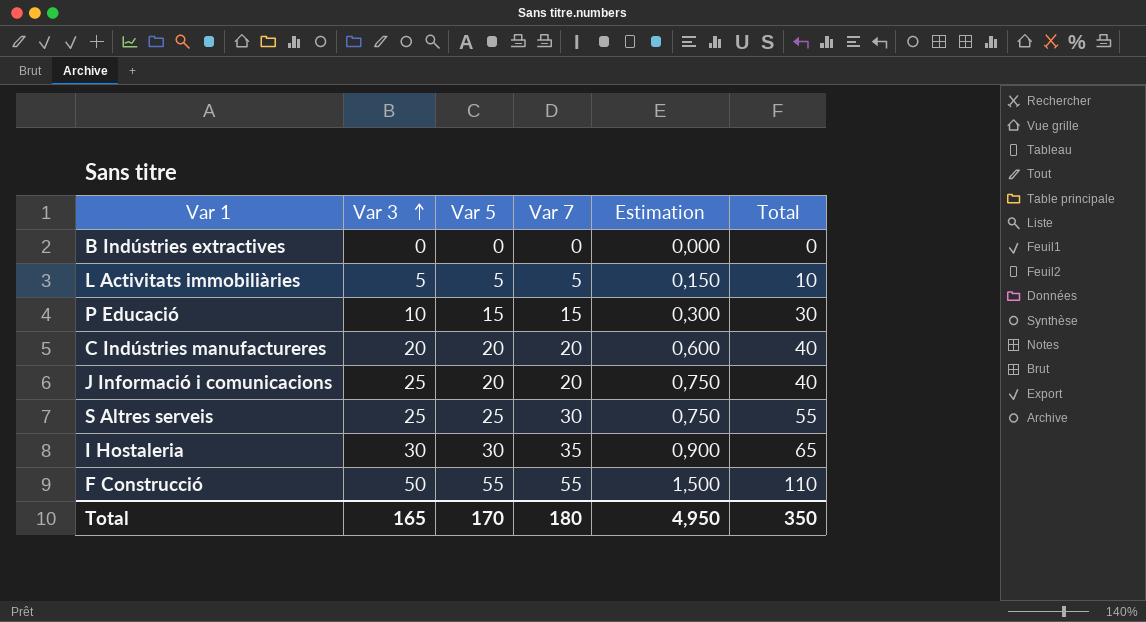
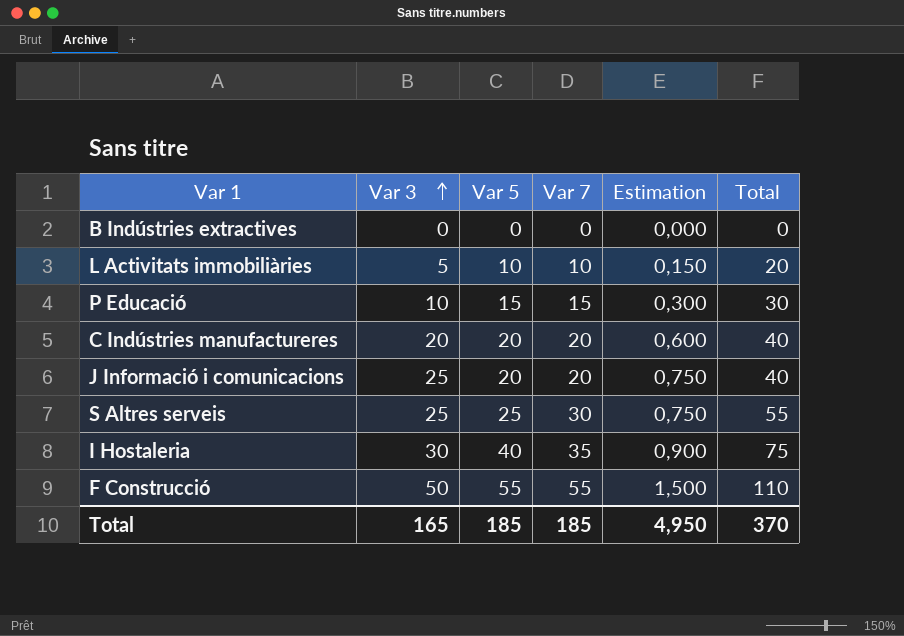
L Activitats immobiliàries | Var 5: 5 -> 10
L Activitats immobiliàries | Var 7: 5 -> 10
L Activitats immobiliàries | Total: 10 -> 20
I Hostaleria | Var 5: 30 -> 40
I Hostaleria | Total: 65 -> 75
Total | Var 5: 170 -> 185
Total | Var 7: 180 -> 185
Total | Total: 350 -> 370

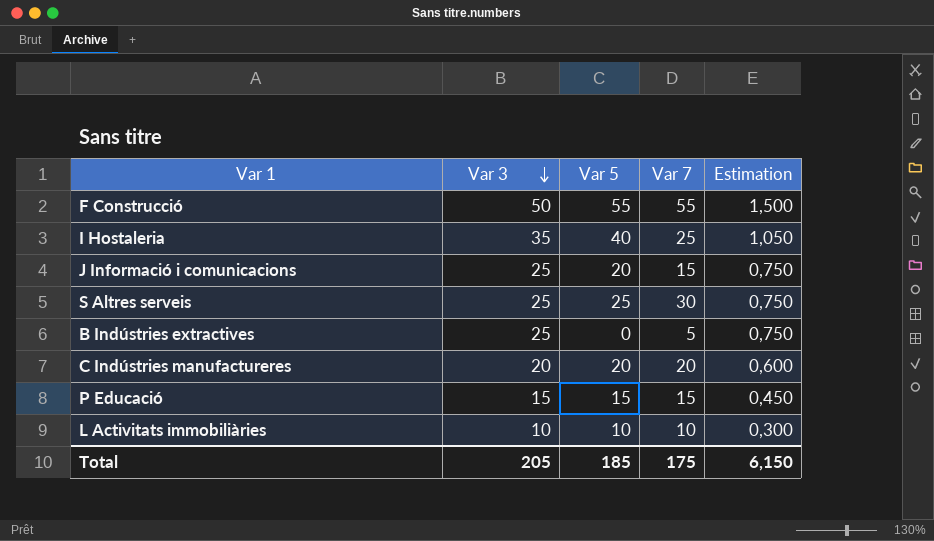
row order: Var 3 ascending -> Var 3 descending
column Total | formula: [Var 5] + [Var 7] -> none
I Hostaleria | Var 3: 30 -> 35
I Hostaleria | Var 7: 35 -> 25
I Hostaleria | Estimation: 0,900 -> 1,050
J Informació i comunicacions | Var 7: 20 -> 15
B Indústries extractives | Var 3: 0 -> 25
B Indústries extractives | Var 7: 0 -> 5
B Indústries extractives | Estimation: 0,000 -> 0,750
P Educació | Var 3: 10 -> 15
P Educació | Estimation: 0,300 -> 0,450
L Activitats immobiliàries | Var 3: 5 -> 10
L Activitats immobiliàries | Estimation: 0,150 -> 0,300
Total | Var 3: 165 -> 205
Total | Var 7: 185 -> 175
Total | Estimation: 4,950 -> 6,150

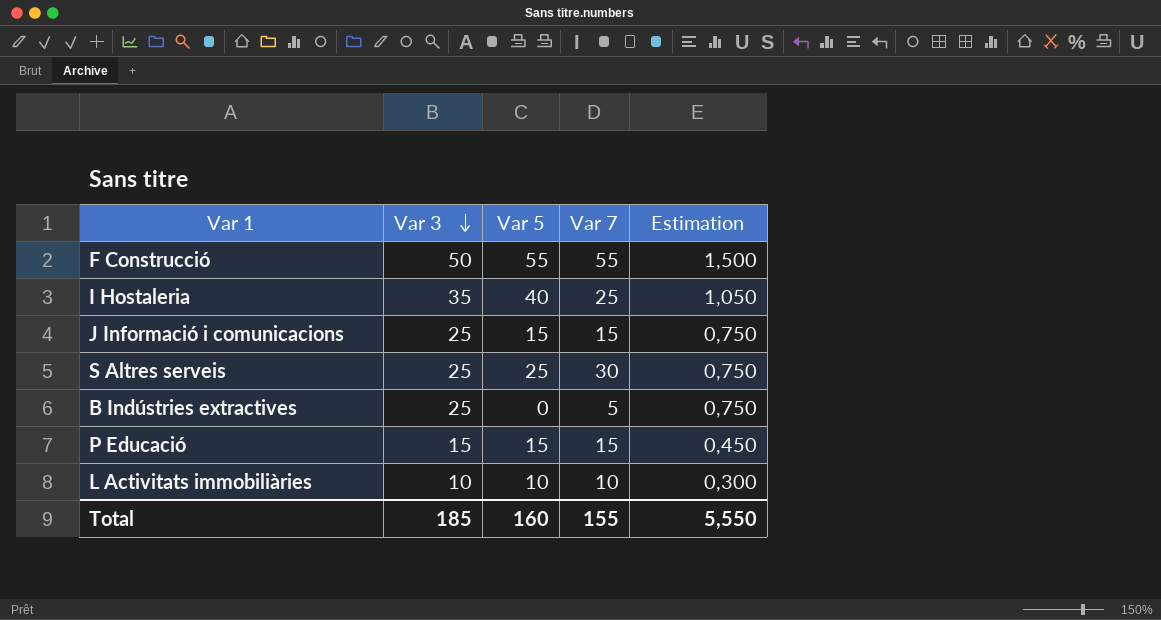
row C Indústries manufactureres: 20 | 20 | 20 | 0,600 -> none
J Informació i comunicacions | Var 5: 20 -> 15
Total | Var 3: 205 -> 185
Total | Var 5: 185 -> 160
Total | Var 7: 175 -> 155
Total | Estimation: 6,150 -> 5,550

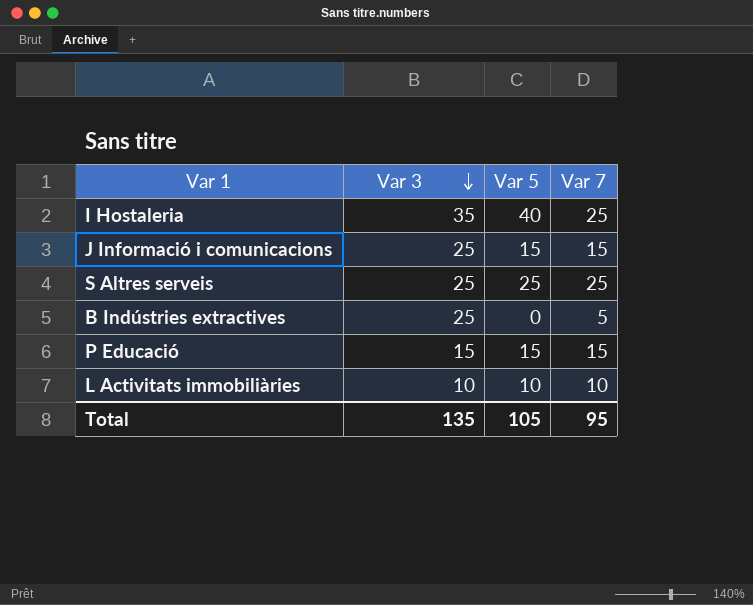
column Estimation | formula: [Var 3] * 0,03 -> none
row F Construcció: 50 | 55 | 55 | 1,500 -> none
S Altres serveis | Var 7: 30 -> 25
Total | Var 3: 185 -> 135
Total | Var 5: 160 -> 105
Total | Var 7: 155 -> 95

